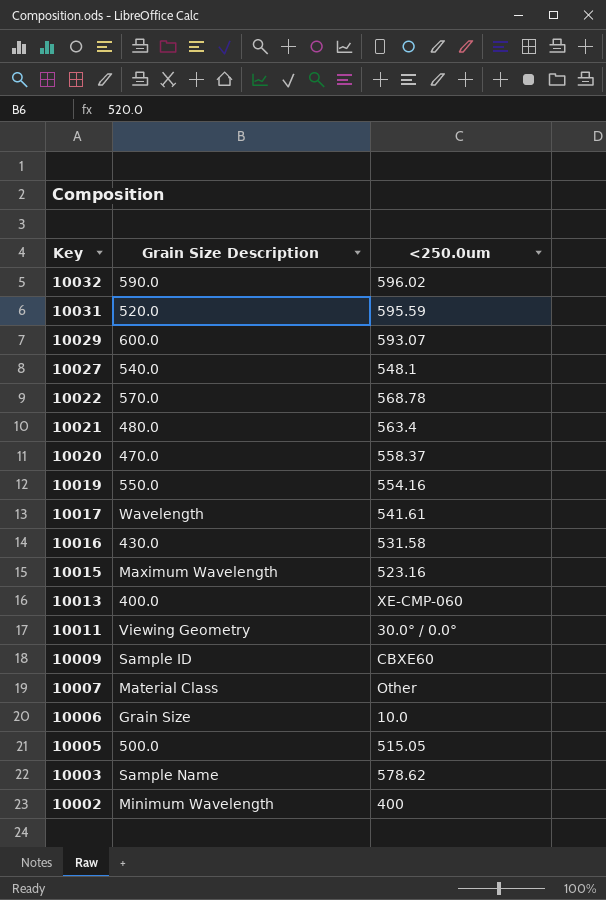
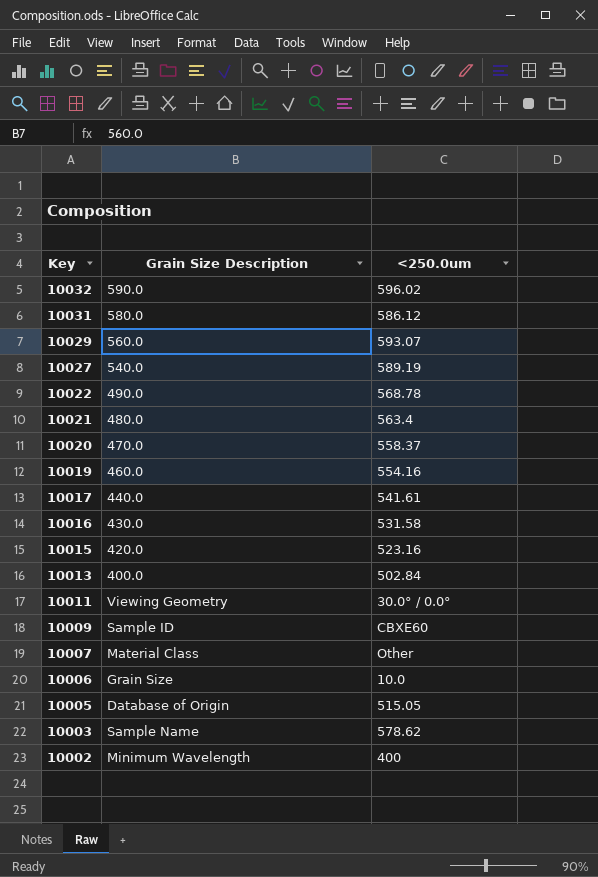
10031 | Grain Size Description: 520.0 -> 580.0
10031 | <250.0um: 595.59 -> 586.12
10029 | Grain Size Description: 600.0 -> 560.0
10027 | <250.0um: 548.1 -> 589.19
10022 | Grain Size Description: 570.0 -> 490.0
10019 | Grain Size Description: 550.0 -> 460.0
10017 | Grain Size Description: Wavelength -> 440.0
10015 | Grain Size Description: Maximum Wavelength -> 420.0
10013 | <250.0um: XE-CMP-060 -> 502.84
10005 | Grain Size Description: 500.0 -> Database of Origin

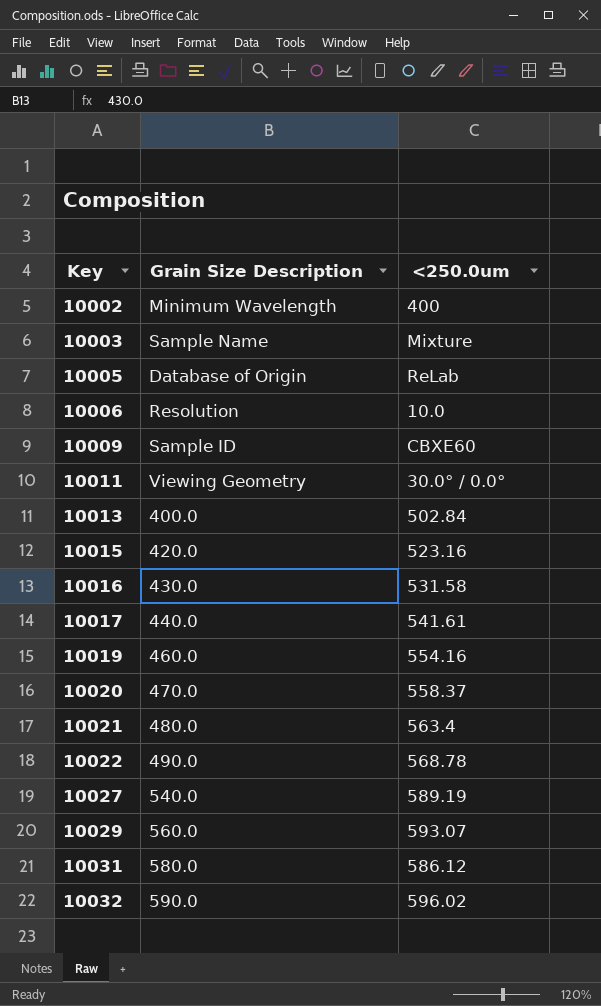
row order: Key descending -> Key ascending
row 10007: Material Class | Other -> none
10003 | <250.0um: 578.62 -> Mixture
10005 | <250.0um: 515.05 -> ReLab
10006 | Grain Size Description: Grain Size -> Resolution

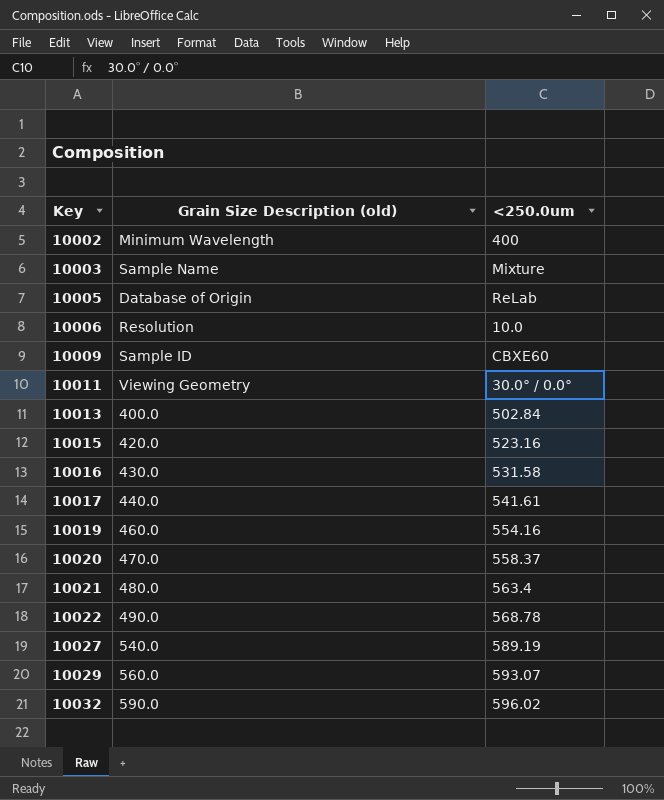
column name: Grain Size Description -> Grain Size Description (old)
row 10031: 580.0 | 586.12 -> none

